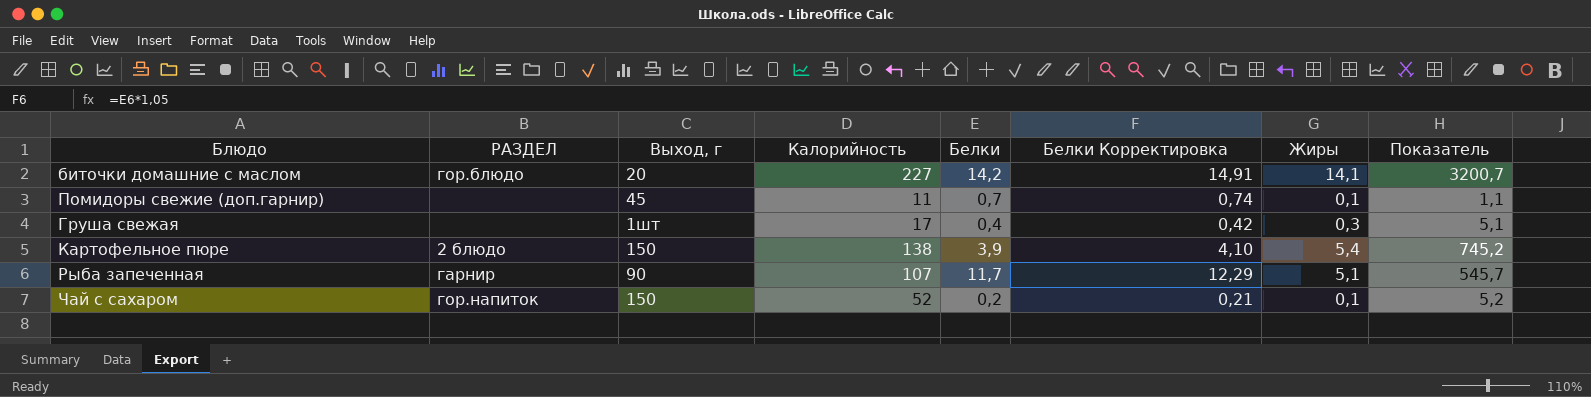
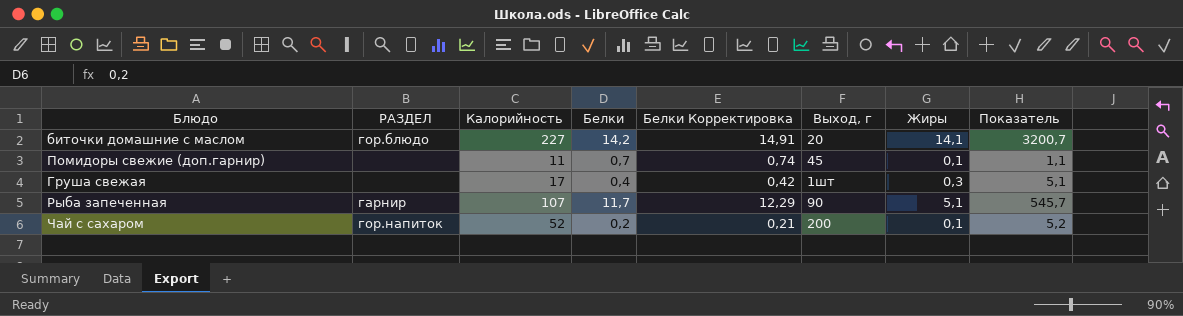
column Выход, г | position: 3 -> 6
row Картофельное пюре: 2 блюдо | 150 | 138 | 3,9 | 4,10 | 5,4 | 745,2 -> none
Чай с сахаром | Выход, г: 150 -> 200

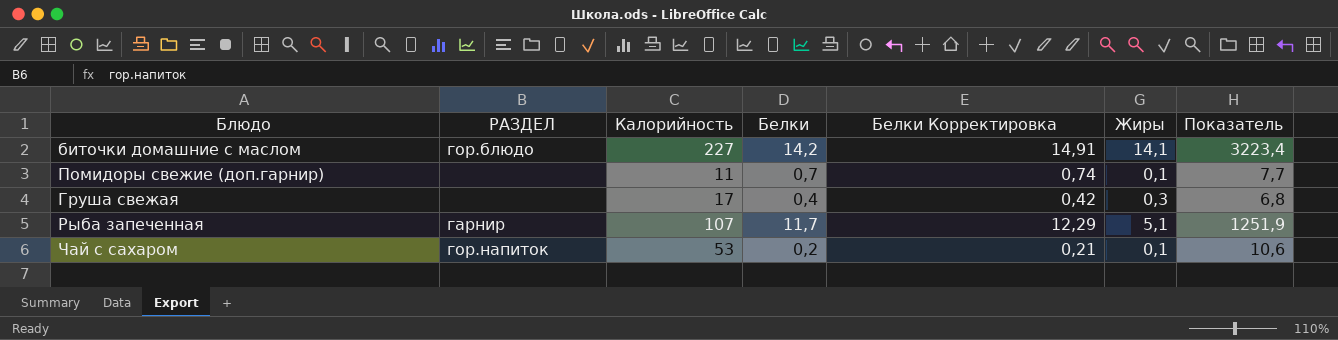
column Выход, г | position: 6 -> none
column Показатель | formula: [Калорийность] * [Жиры] -> [Калорийность] * [Белки]
Чай с сахаром | Калорийность: 52 -> 53

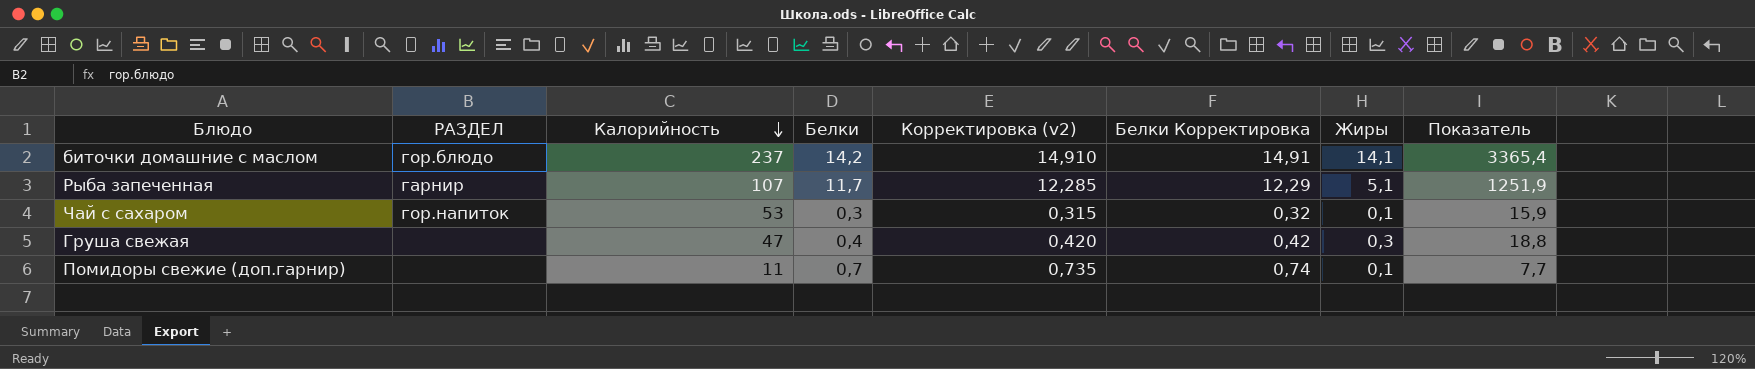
row order: none -> Калорийность descending
column Корректировка (v2) | formula: none -> [Белки] * 1,05
биточки домашние с маслом | Калорийность: 227 -> 237
биточки домашние с маслом | Показатель: 3223,4 -> 3365,4
Чай с сахаром | Белки: 0,2 -> 0,3
Чай с сахаром | Белки Корректировка: 0,21 -> 0,32
Чай с сахаром | Показатель: 10,6 -> 15,9
Груша свежая | Калорийность: 17 -> 47
Груша свежая | Показатель: 6,8 -> 18,8

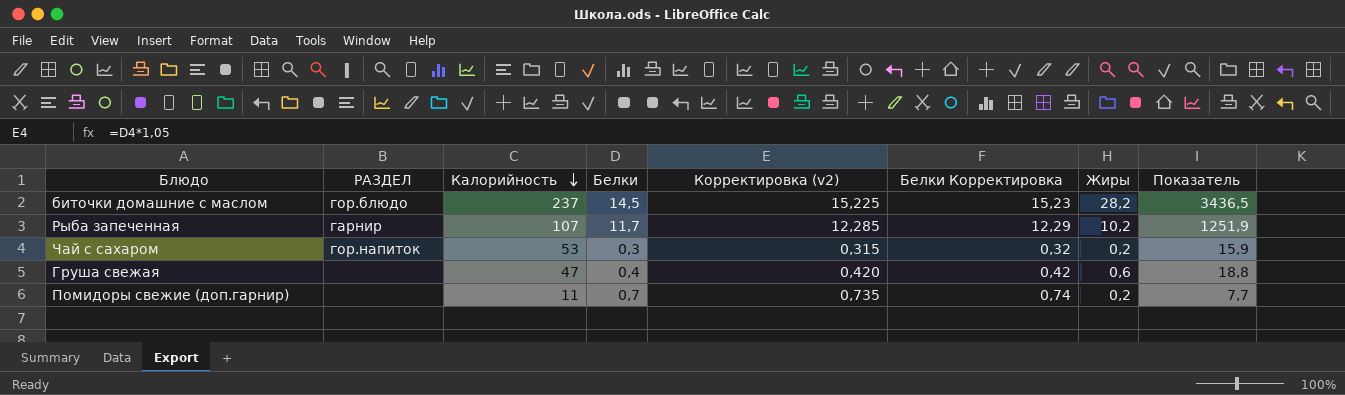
биточки домашние с маслом | Белки: 14,2 -> 14,5
биточки домашние с маслом | Корректировка (v2): 14,910 -> 15,225
биточки домашние с маслом | Белки Корректировка: 14,91 -> 15,23
биточки домашние с маслом | Жиры: 14,1 -> 28,2
биточки домашние с маслом | Показатель: 3365,4 -> 3436,5
Рыба запеченная | Жиры: 5,1 -> 10,2
Чай с сахаром | Жиры: 0,1 -> 0,2
Груша свежая | Жиры: 0,3 -> 0,6
Помидоры свежие (доп.гарнир) | Жиры: 0,1 -> 0,2

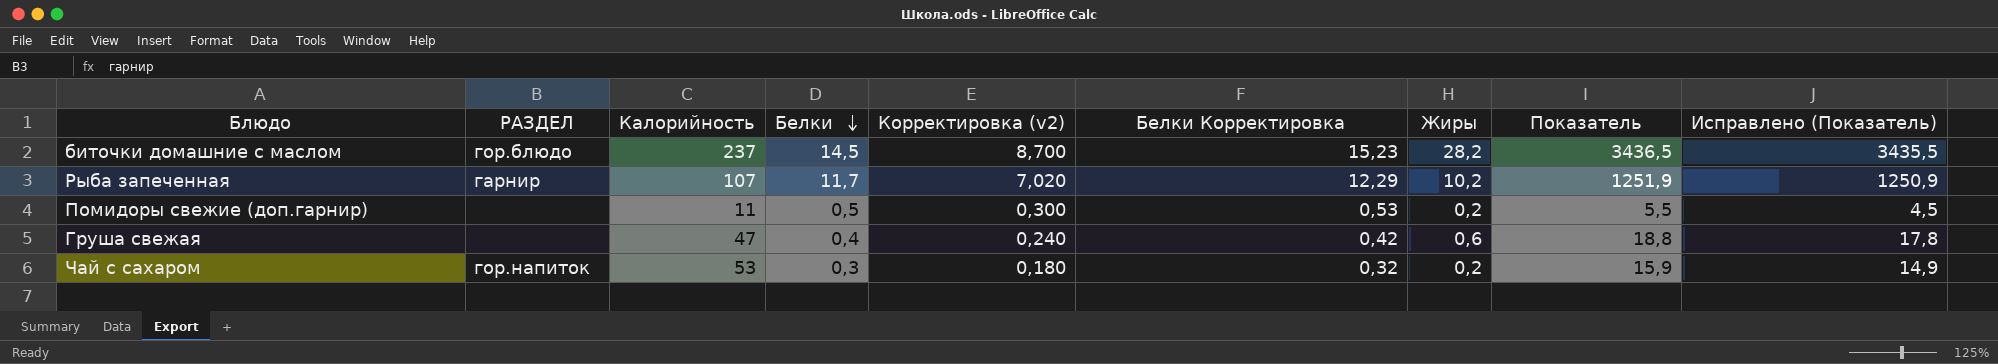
row order: Калорийность descending -> Белки descending
column Корректировка (v2) | formula: [Белки] * 1,05 -> [Белки] * 0,6
column Исправлено (Показатель) | formula: none -> [Показатель] - 1
Помидоры свежие (доп.гарнир) | Белки: 0,7 -> 0,5
Помидоры свежие (доп.гарнир) | Белки Корректировка: 0,74 -> 0,53
Помидоры свежие (доп.гарнир) | Показатель: 7,7 -> 5,5

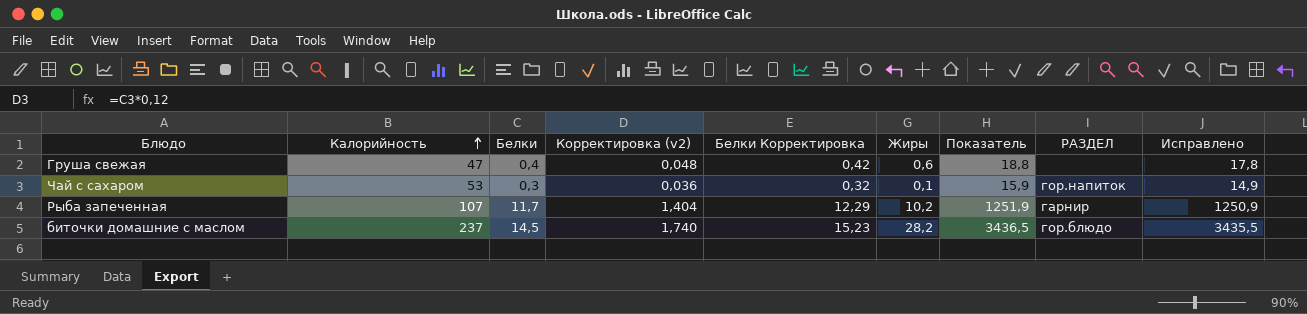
row order: Белки descending -> Калорийность ascending
column Корректировка (v2) | formula: [Белки] * 0,6 -> [Белки] * 0,12
column РАЗДЕЛ | position: 2 -> 8
column name: Исправлено (Показатель) -> Исправлено
row Помидоры свежие (доп.гарнир): none | 11 | 0,5 | 0,300 | 0,53 | 0,2 | 5,5 | 4,5 -> none
Чай с сахаром | Жиры: 0,2 -> 0,1

